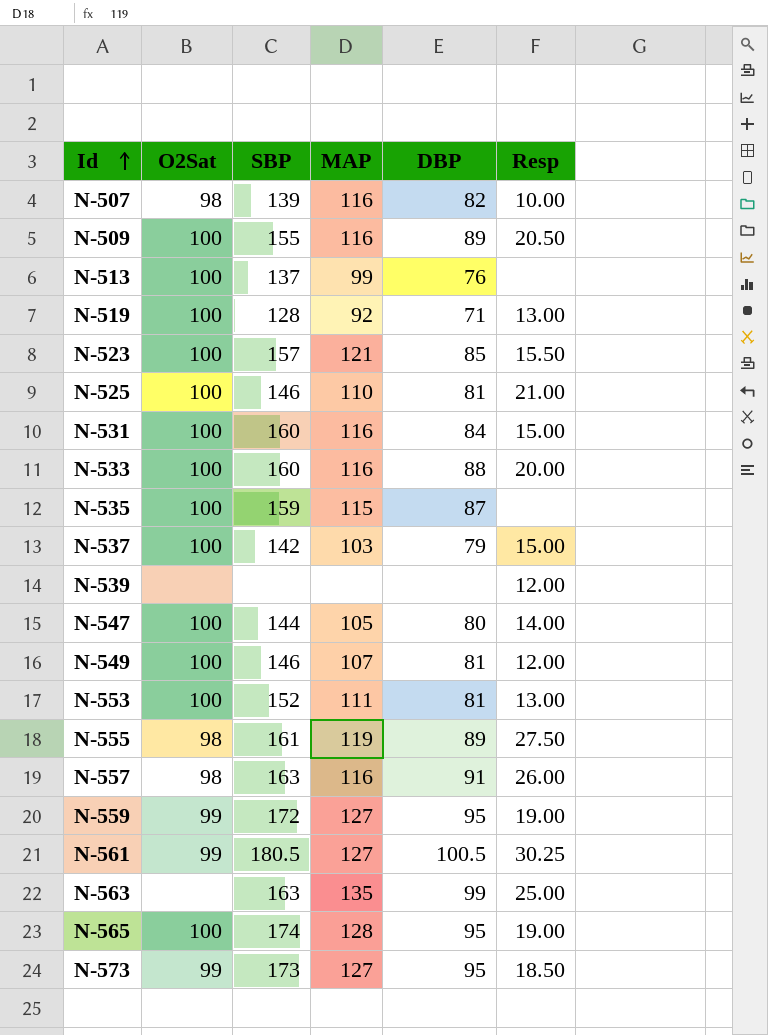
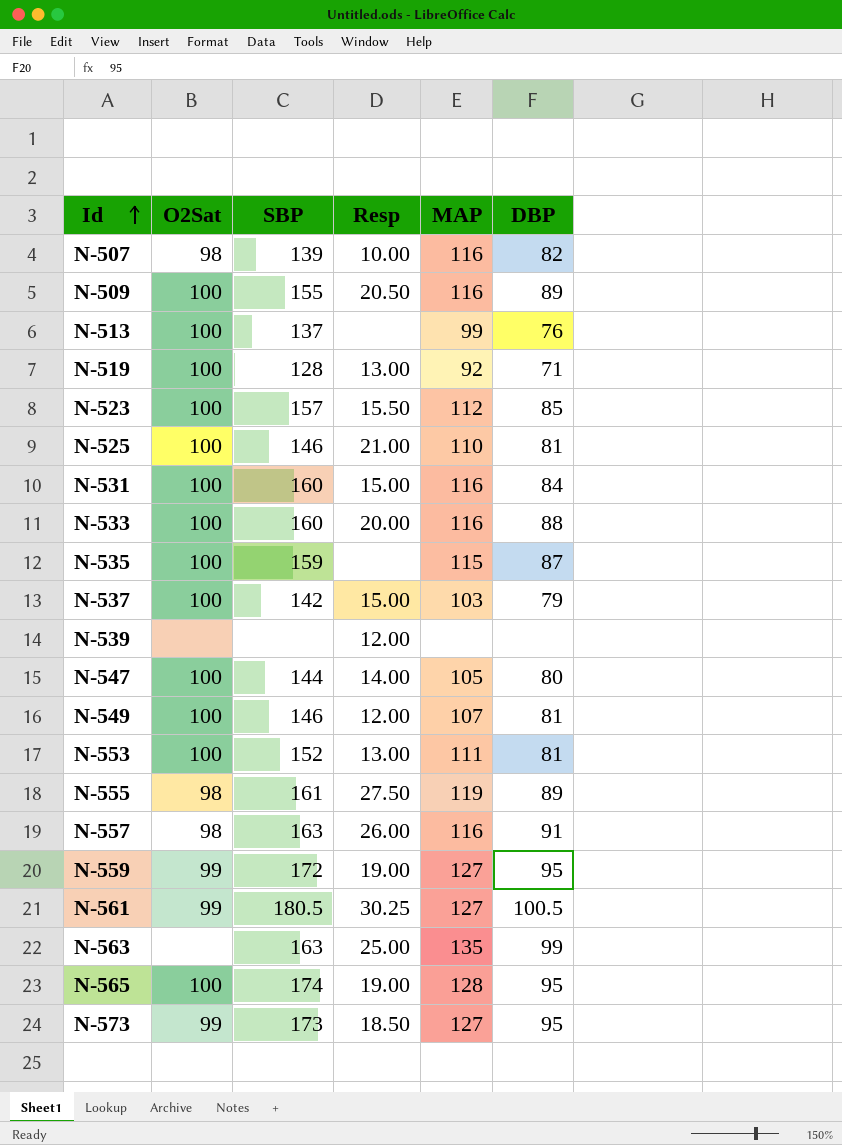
column Resp | position: 6 -> 4
N-523 | MAP: 121 -> 112

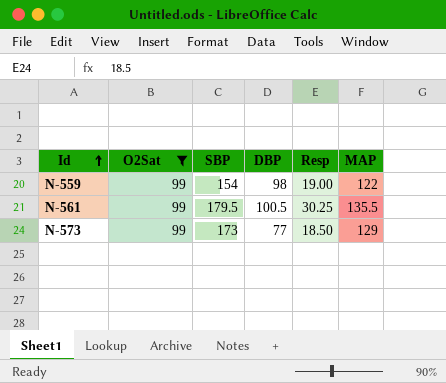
filter: none -> O2Sat = 99
column DBP | position: 6 -> 4
N-559 | SBP: 172 -> 154
N-559 | DBP: 95 -> 98
N-559 | MAP: 127 -> 122
N-561 | SBP: 180.5 -> 179.5
N-561 | MAP: 127 -> 135.5
N-573 | DBP: 95 -> 77
N-573 | MAP: 127 -> 129

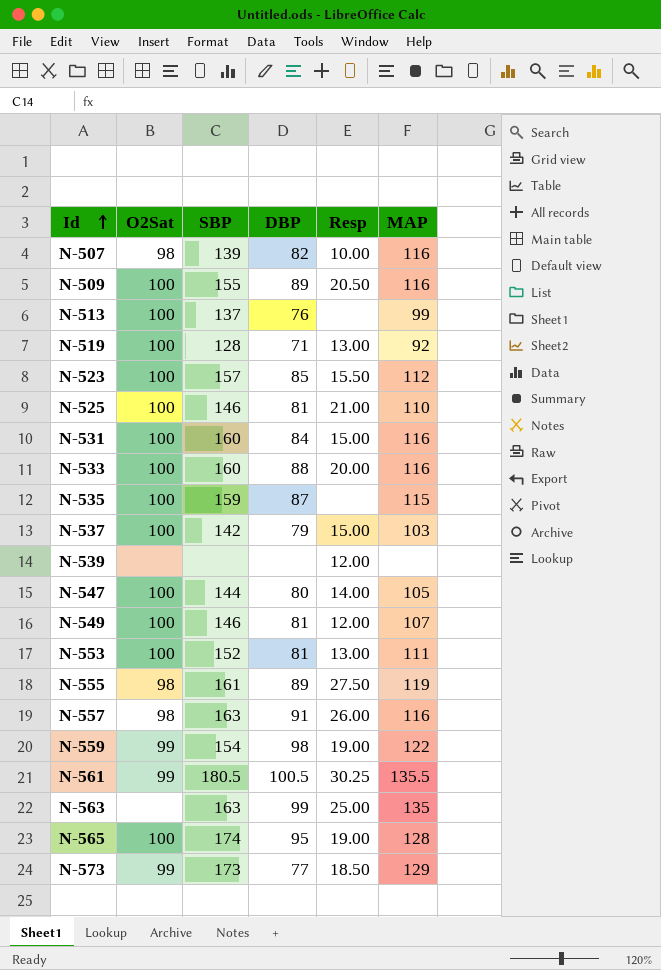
filter: O2Sat = 99 -> none
N-561 | SBP: 179.5 -> 180.5

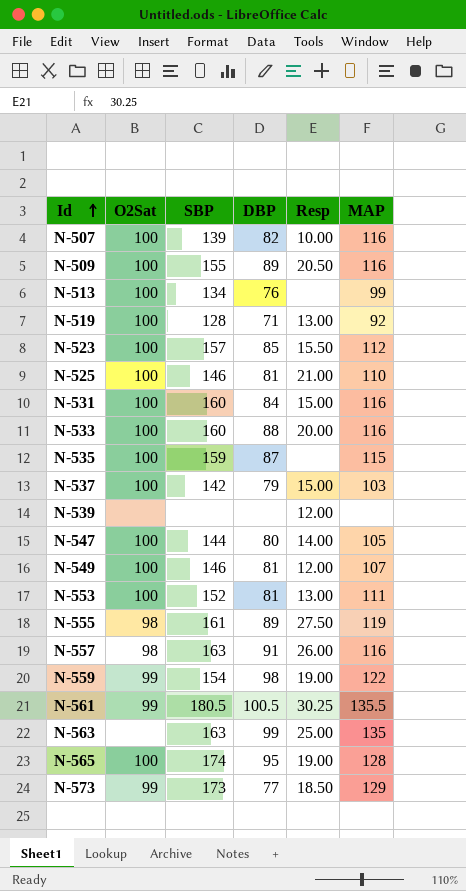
N-507 | O2Sat: 98 -> 100
N-513 | SBP: 137 -> 134

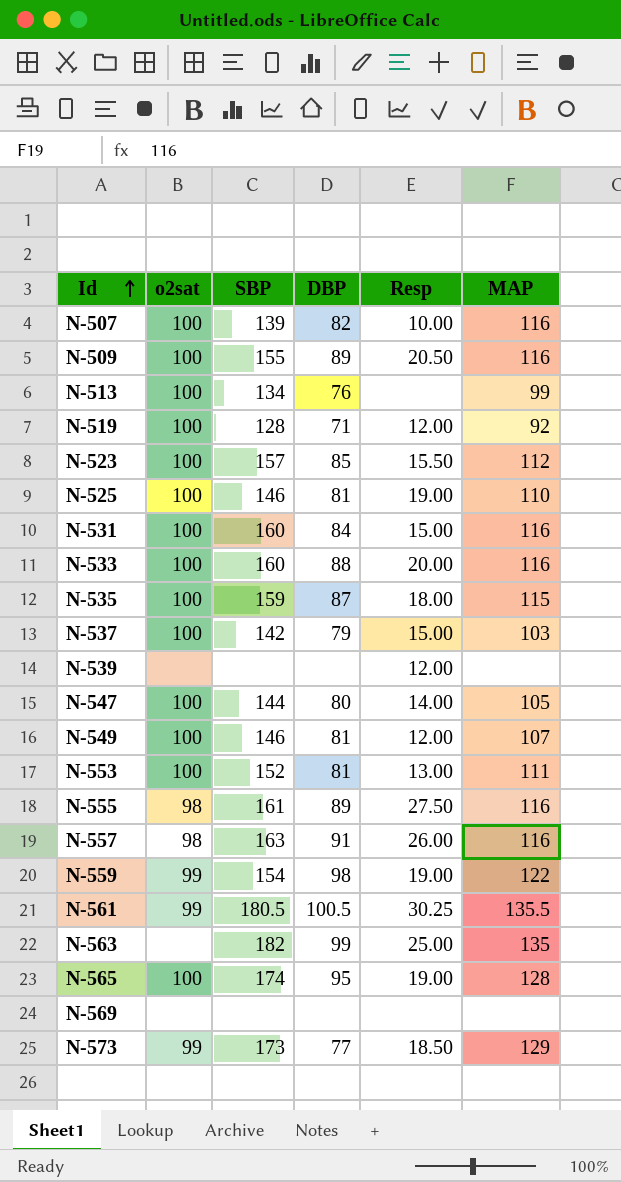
column name: O2Sat -> o2sat
N-519 | Resp: 13.00 -> 12.00
N-525 | Resp: 21.00 -> 19.00
N-535 | Resp: none -> 18.00
N-555 | MAP: 119 -> 116
N-563 | SBP: 163 -> 182
row N-569: none -> none | none | none | none | none

